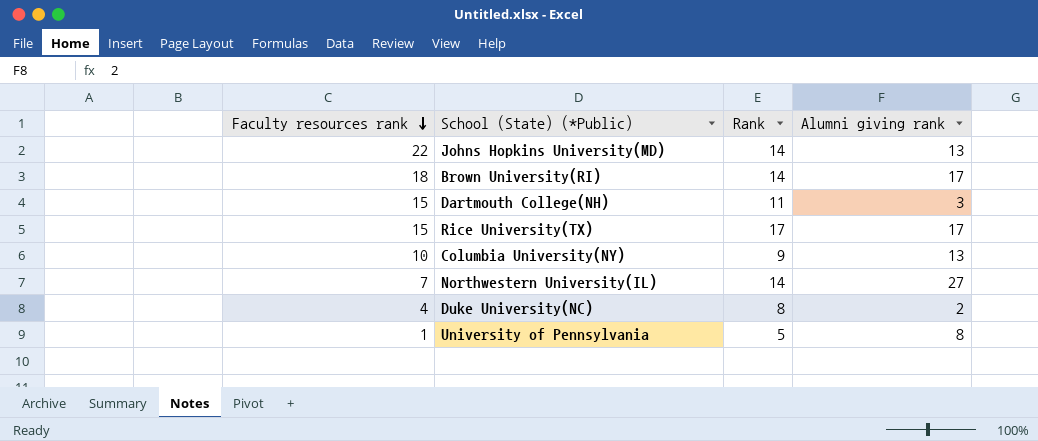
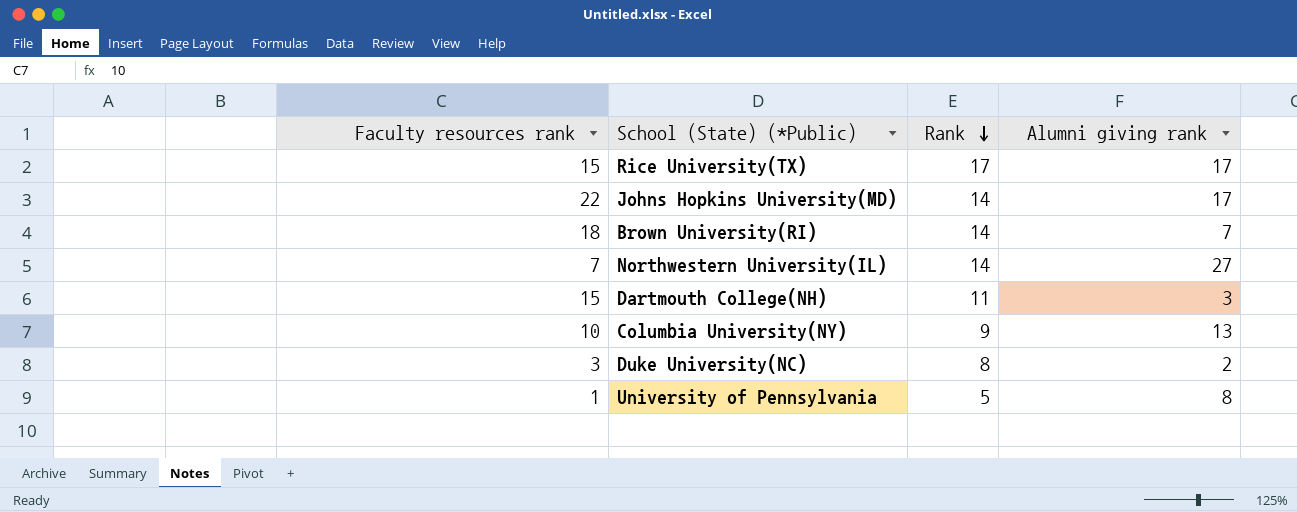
row order: Faculty resources rank descending -> Rank descending
Johns Hopkins University(MD) | Alumni giving rank: 13 -> 17
Brown University(RI) | Alumni giving rank: 17 -> 7
Duke University(NC) | Faculty resources rank: 4 -> 3

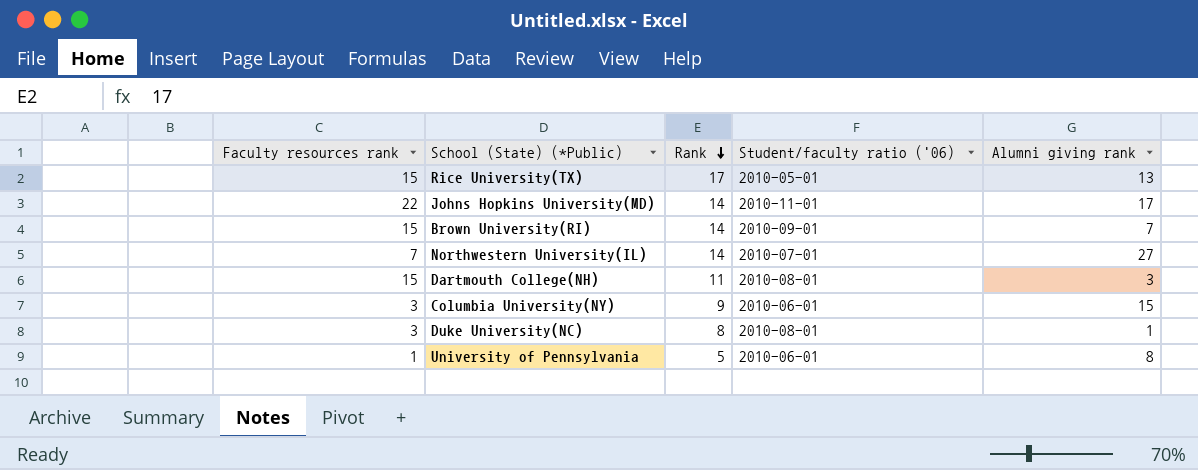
column Student/faculty ratio ('06) | position: none -> 4
Rice University(TX) | Alumni giving rank: 17 -> 13
Brown University(RI) | Faculty resources rank: 18 -> 15
Columbia University(NY) | Faculty resources rank: 10 -> 3
Columbia University(NY) | Alumni giving rank: 13 -> 15
Duke University(NC) | Alumni giving rank: 2 -> 1

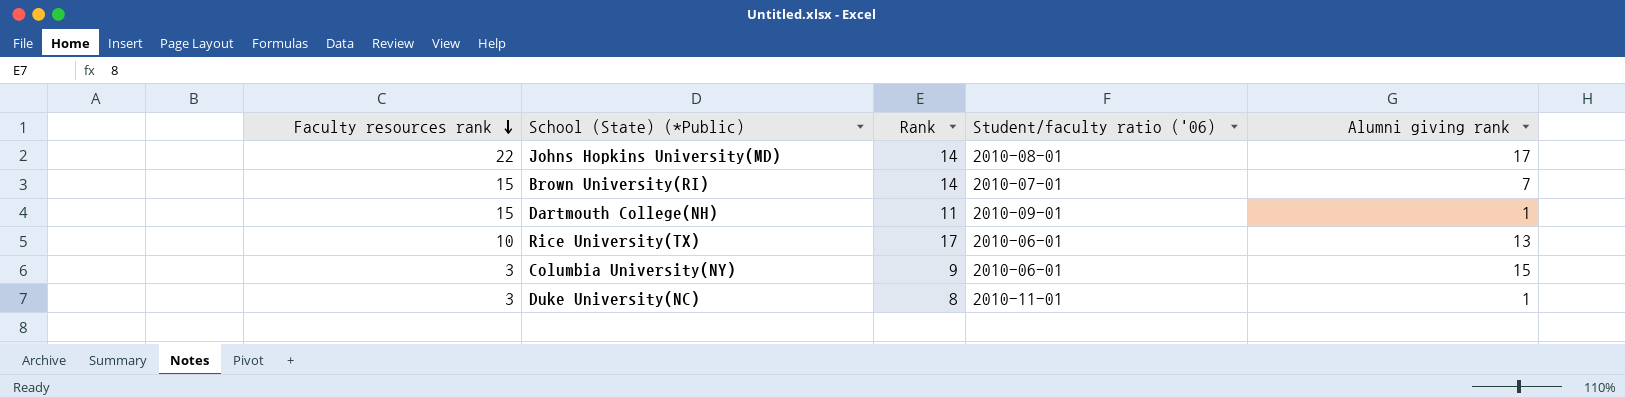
row order: Rank descending -> Faculty resources rank descending
row Northwestern University(IL): 7 | 14 | 2010-07-01 | 27 -> none
row University of Pennsylvania: 1 | 5 | 2010-06-01 | 8 -> none
Johns Hopkins University(MD) | Student/faculty ratio ('06): 2010-11-01 -> 2010-08-01
Brown University(RI) | Student/faculty ratio ('06): 2010-09-01 -> 2010-07-01
Dartmouth College(NH) | Student/faculty ratio ('06): 2010-08-01 -> 2010-09-01
Dartmouth College(NH) | Alumni giving rank: 3 -> 1
Rice University(TX) | Faculty resources rank: 15 -> 10
Rice University(TX) | Student/faculty ratio ('06): 2010-05-01 -> 2010-06-01
Duke University(NC) | Student/faculty ratio ('06): 2010-08-01 -> 2010-11-01

